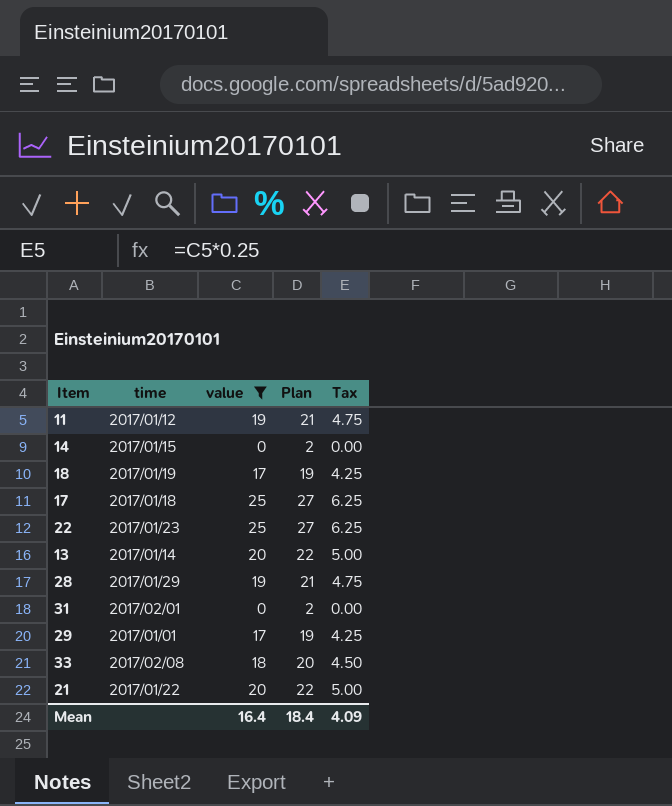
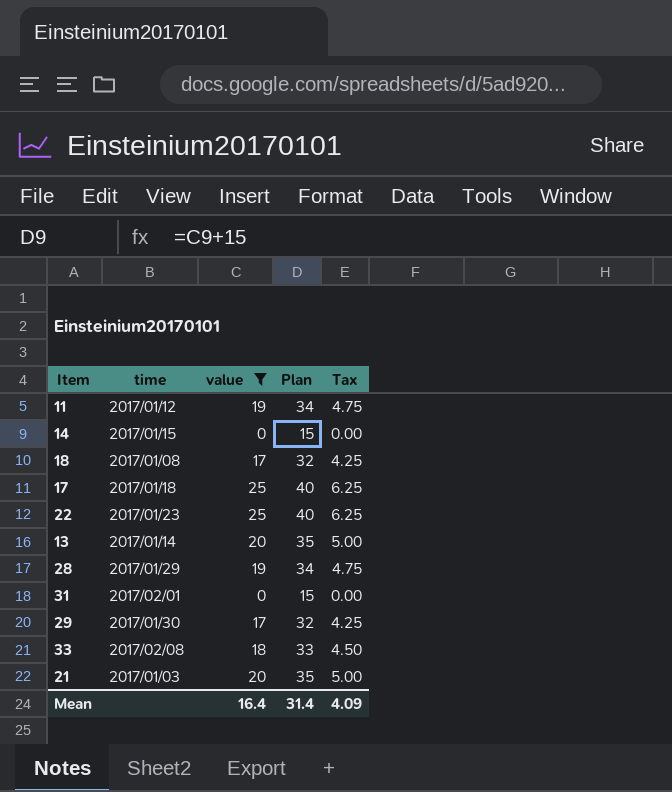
column Plan | formula: [value] + 2 -> [value] + 15
18 | time: 2017/01/19 -> 2017/01/08
29 | time: 2017/01/01 -> 2017/01/30
21 | time: 2017/01/22 -> 2017/01/03
Mean | Plan: 18.4 -> 31.4

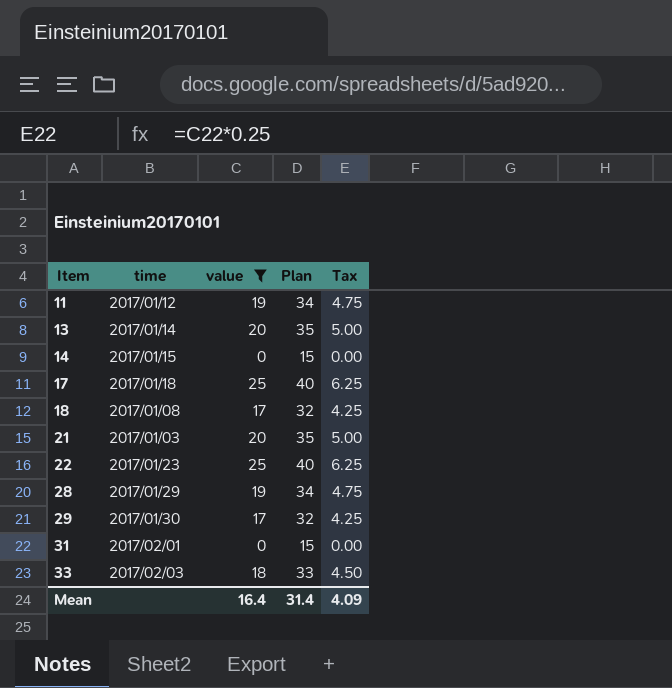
row order: none -> Item ascending
33 | time: 2017/02/08 -> 2017/02/03

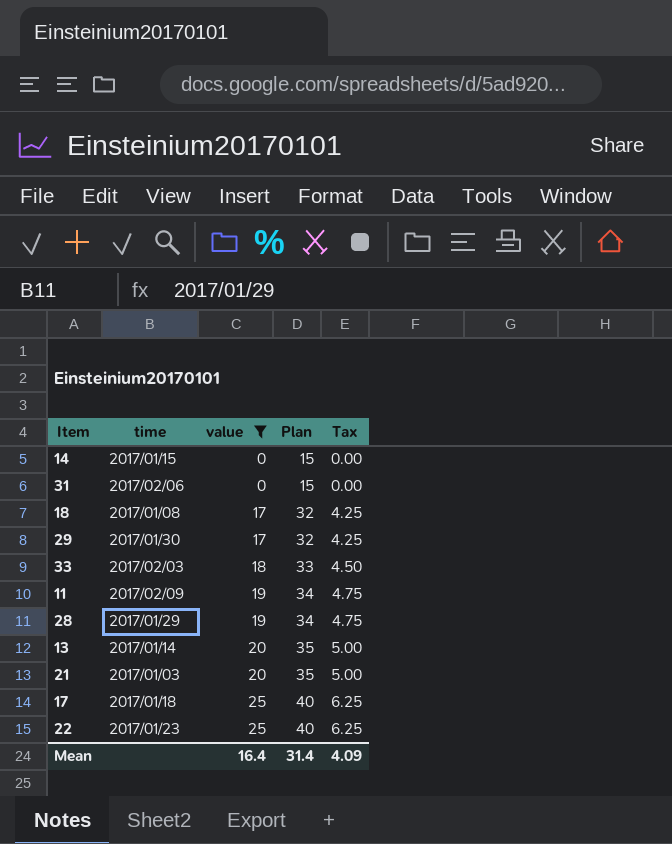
row order: Item ascending -> value ascending
31 | time: 2017/02/01 -> 2017/02/06
11 | time: 2017/01/12 -> 2017/02/09

